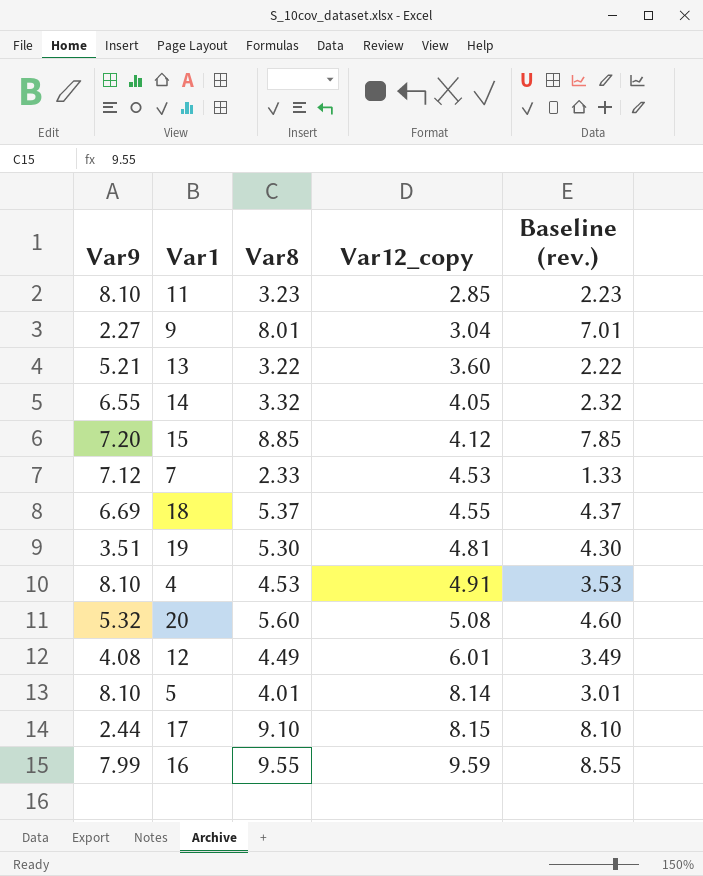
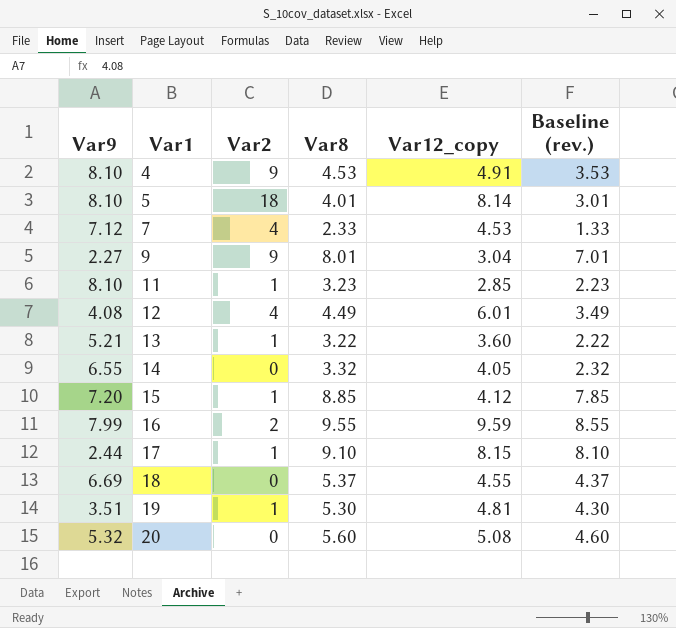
row order: Var12_copy ascending -> Var1 ascending
column Var2 | position: none -> 3

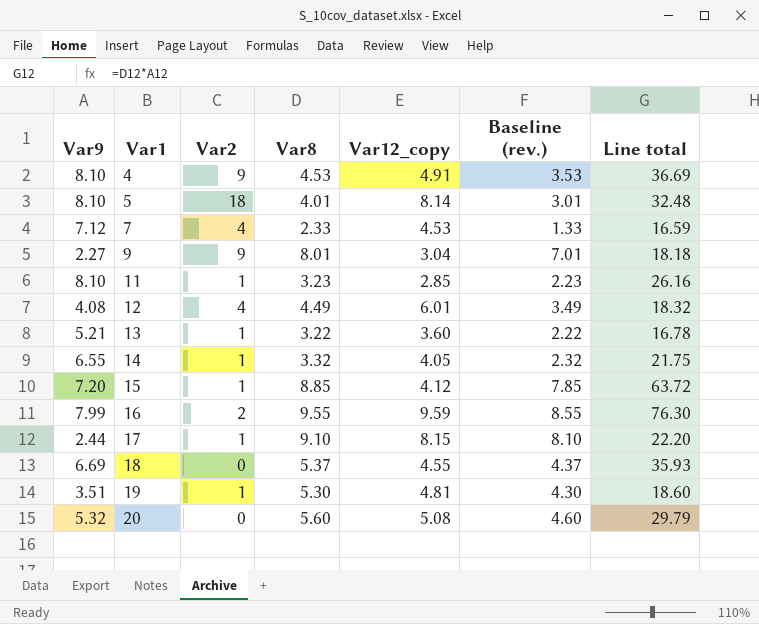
column Line total | formula: none -> [Var9] * [Var8]
14 | Var2: 0 -> 1

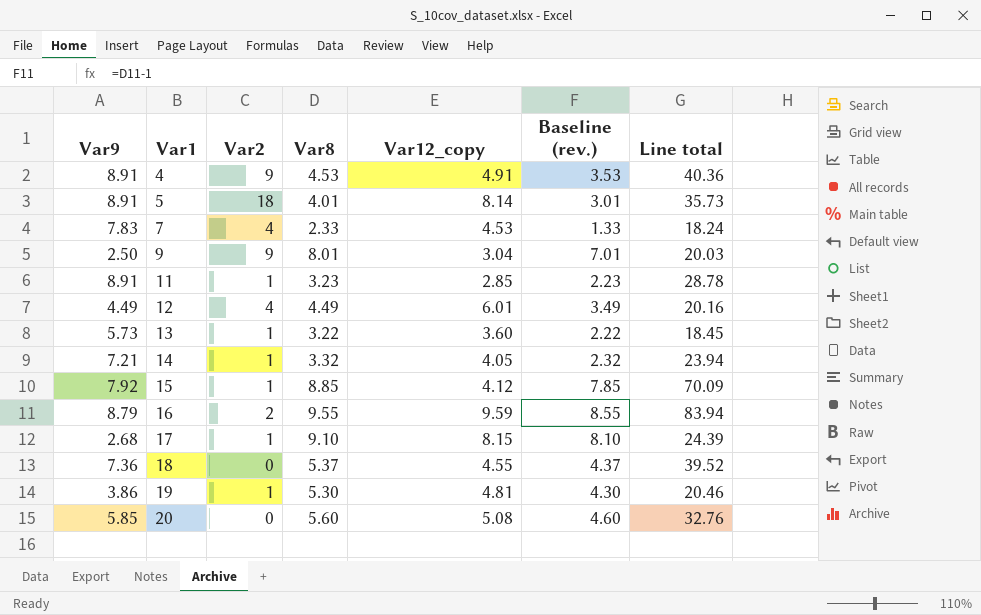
4 | Var9: 8.10 -> 8.91
4 | Line total: 36.69 -> 40.36
5 | Var9: 8.10 -> 8.91
5 | Line total: 32.48 -> 35.73
7 | Var9: 7.12 -> 7.83
7 | Line total: 16.59 -> 18.24
9 | Var9: 2.27 -> 2.50
9 | Line total: 18.18 -> 20.03
11 | Var9: 8.10 -> 8.91
11 | Line total: 26.16 -> 28.78
12 | Var9: 4.08 -> 4.49
12 | Line total: 18.32 -> 20.16
13 | Var9: 5.21 -> 5.73
13 | Line total: 16.78 -> 18.45
14 | Var9: 6.55 -> 7.21
14 | Line total: 21.75 -> 23.94
15 | Var9: 7.20 -> 7.92
15 | Line total: 63.72 -> 70.09
16 | Var9: 7.99 -> 8.79
16 | Line total: 76.30 -> 83.94
17 | Var9: 2.44 -> 2.68
17 | Line total: 22.20 -> 24.39
18 | Var9: 6.69 -> 7.36
18 | Line total: 35.93 -> 39.52
19 | Var9: 3.51 -> 3.86
19 | Line total: 18.60 -> 20.46
20 | Var9: 5.32 -> 5.85
20 | Line total: 29.79 -> 32.76

